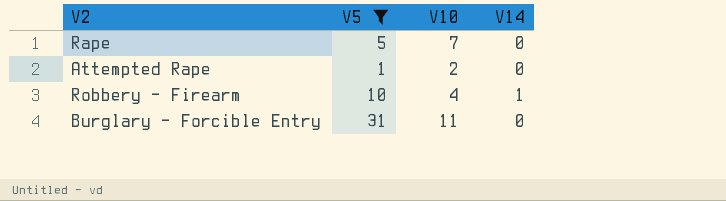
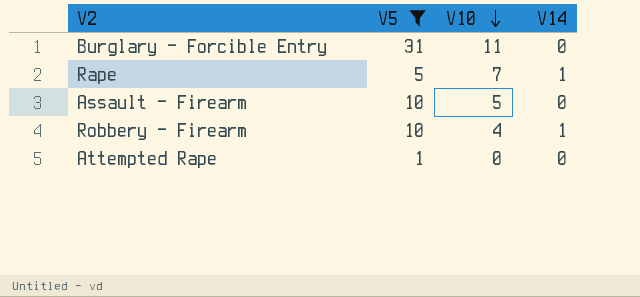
row order: none -> V10 descending
Rape | V14: 0 -> 1
row Assault - Firearm: none -> 10 | 5 | 0
Attempted Rape | V10: 2 -> 0

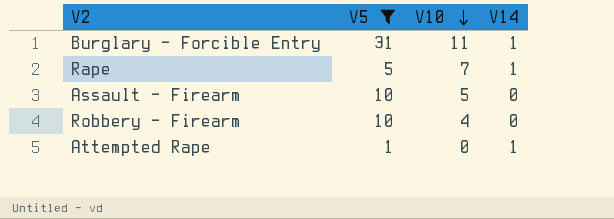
Burglary - Forcible Entry | V14: 0 -> 1
Robbery - Firearm | V14: 1 -> 0
Attempted Rape | V14: 0 -> 1

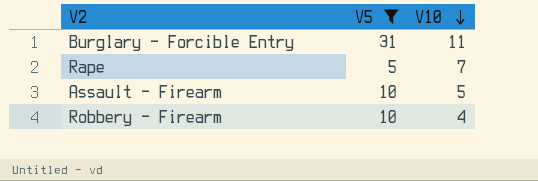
column V14 | position: 4 -> none
row Attempted Rape: 1 | 0 | 1 -> none

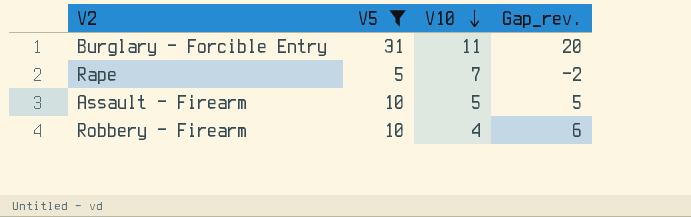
column Gap_rev. | formula: none -> [V5] - [V10]

